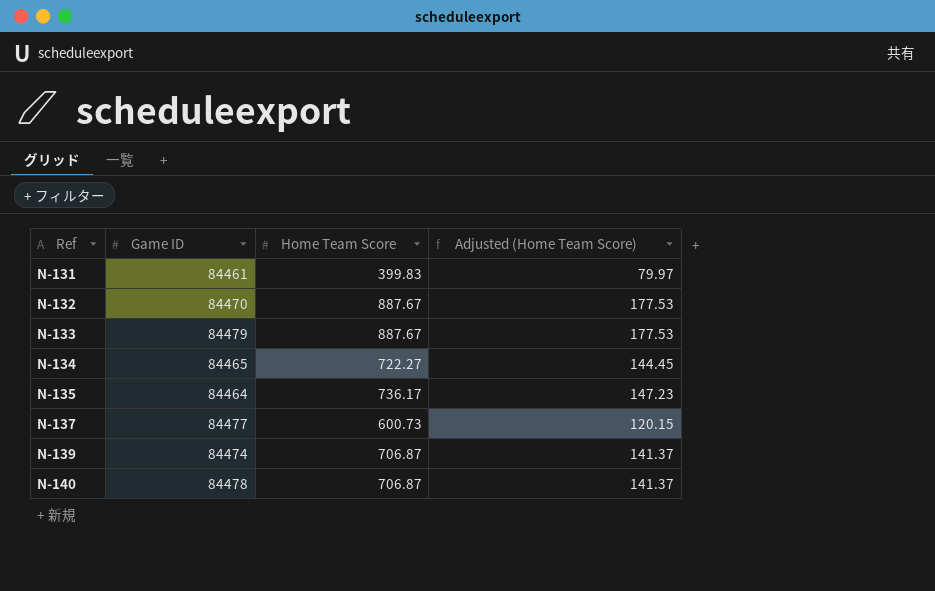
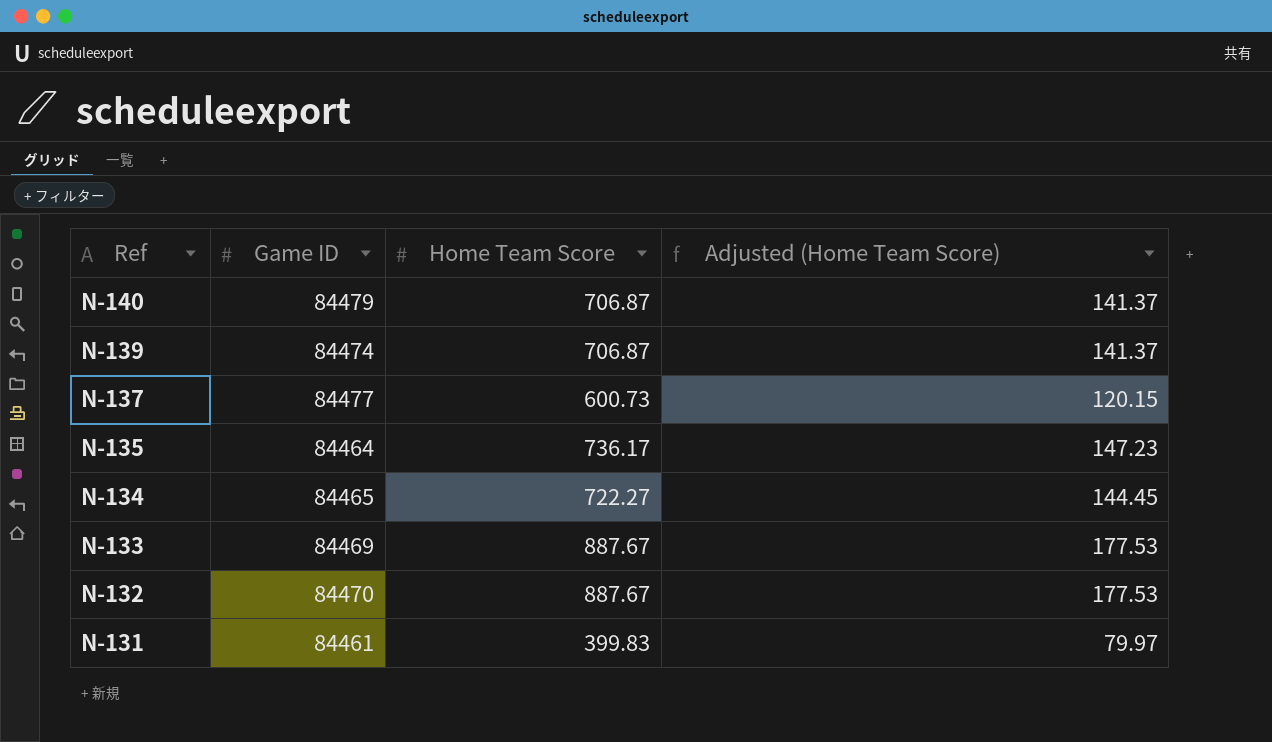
row order: Ref ascending -> Ref descending
N-140 | Game ID: 84478 -> 84479
N-133 | Game ID: 84479 -> 84469

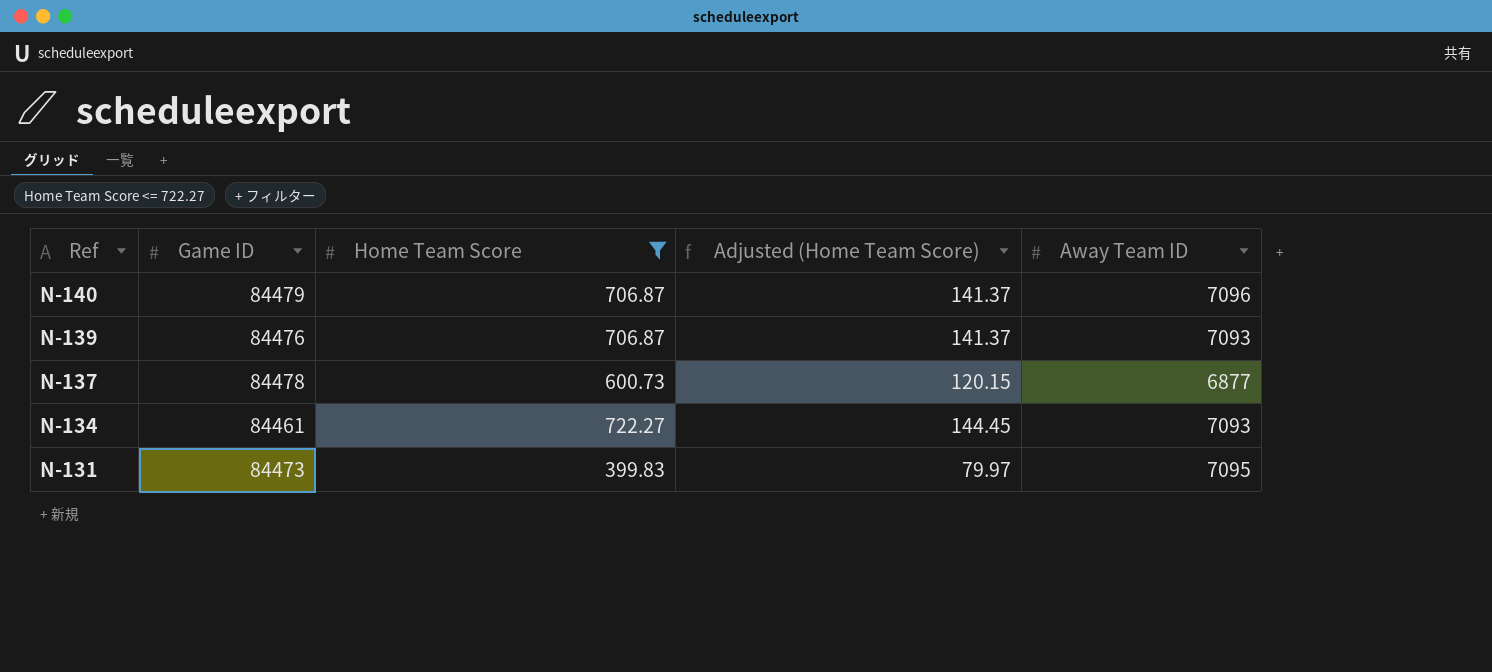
filter: none -> Home Team Score <= 722.27
column Away Team ID | position: none -> 5
N-139 | Game ID: 84474 -> 84476
N-137 | Game ID: 84477 -> 84478
N-134 | Game ID: 84465 -> 84461
N-131 | Game ID: 84461 -> 84473

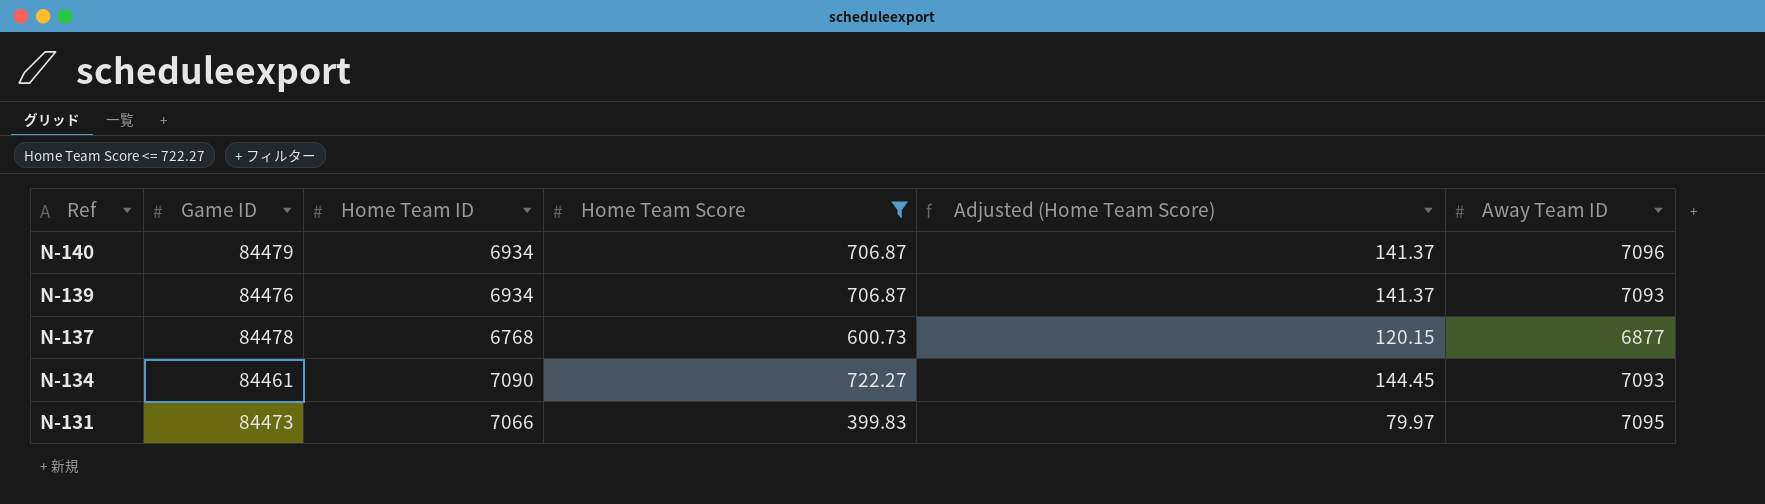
column Home Team ID | position: none -> 3

